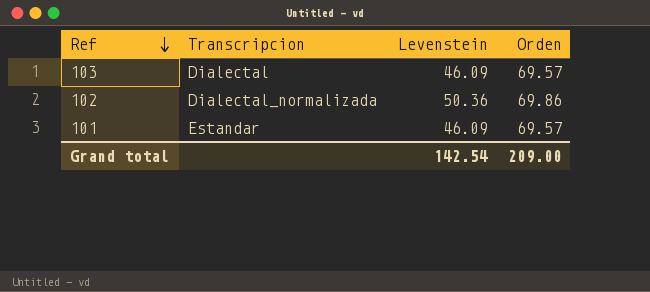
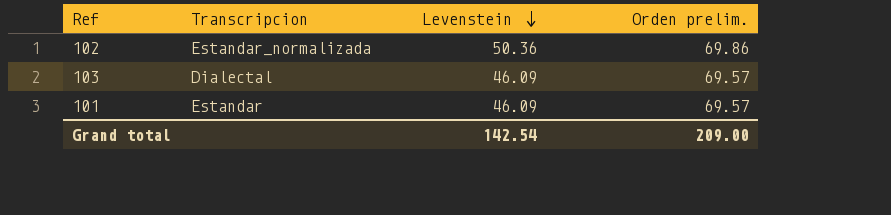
row order: Ref descending -> Levenstein descending
column name: Orden -> Orden prelim.
102 | Transcripcion: Dialectal_normalizada -> Estandar_normalizada

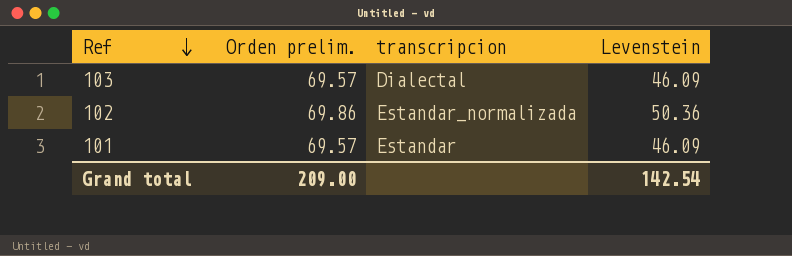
row order: Levenstein descending -> Ref descending
column Orden prelim. | position: 4 -> 2
column name: Transcripcion -> transcripcion

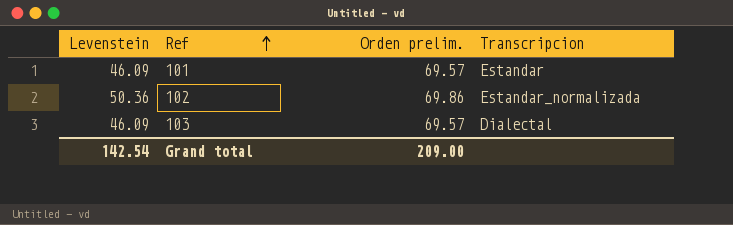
row order: Ref descending -> Ref ascending
column Levenstein | position: 4 -> 1
column name: transcripcion -> Transcripcion

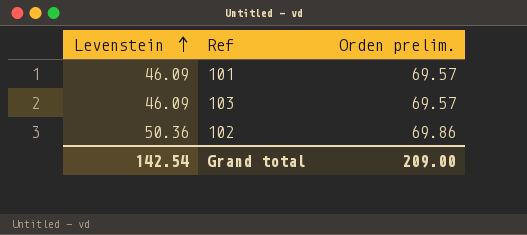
row order: Ref ascending -> Levenstein ascending
column Transcripcion | position: 4 -> none

